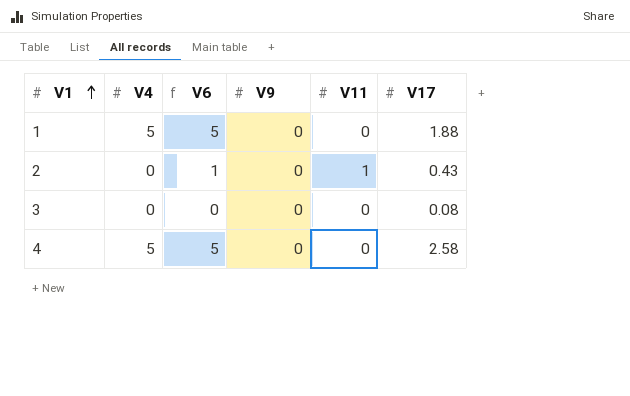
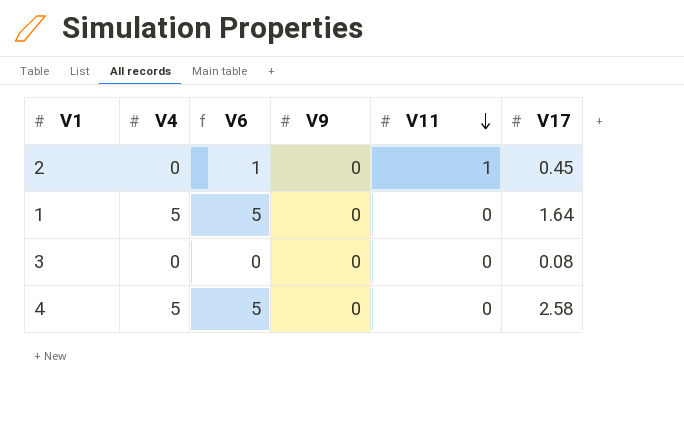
row order: V1 ascending -> V11 descending
2 | V17: 0.43 -> 0.45
1 | V17: 1.88 -> 1.64

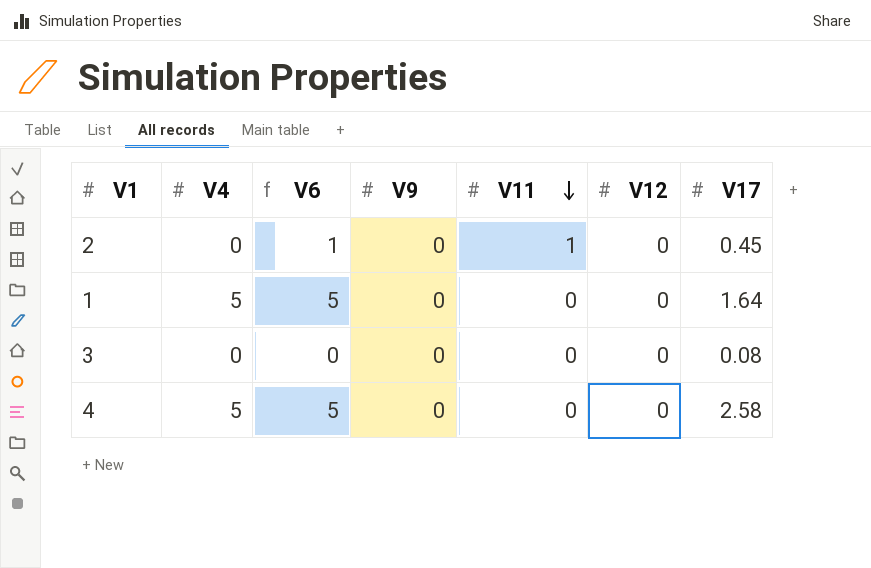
column V12 | position: none -> 6

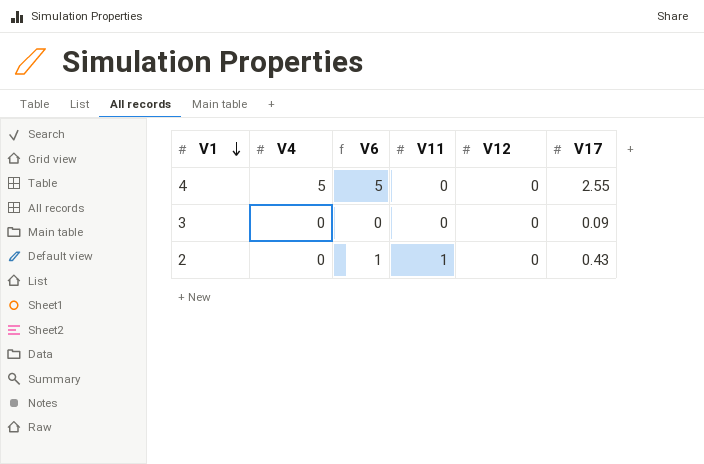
row order: V11 descending -> V1 descending
column V9 | position: 4 -> none
row 1: 5 | 5 | 0 | 0 | 0 | 1.64 -> none
4 | V17: 2.58 -> 2.55
3 | V17: 0.08 -> 0.09
2 | V17: 0.45 -> 0.43

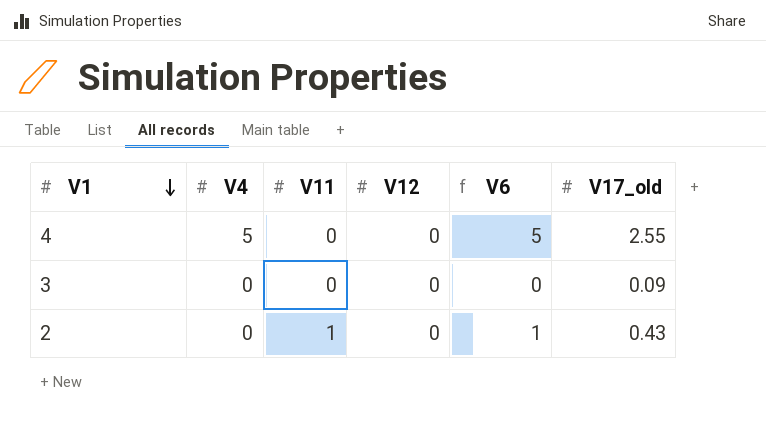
column V6 | position: 3 -> 5
column name: V17 -> V17_old

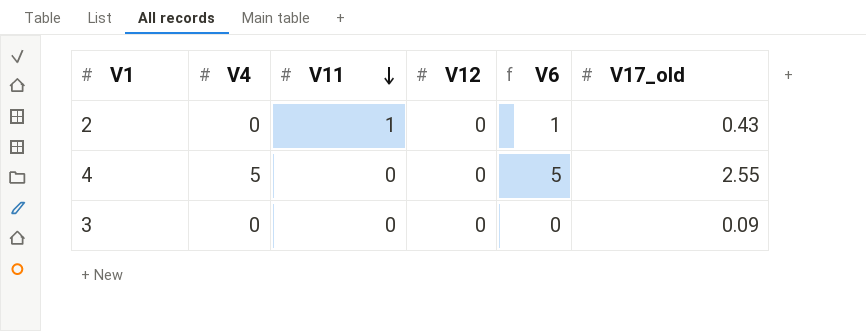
row order: V1 descending -> V11 descending

